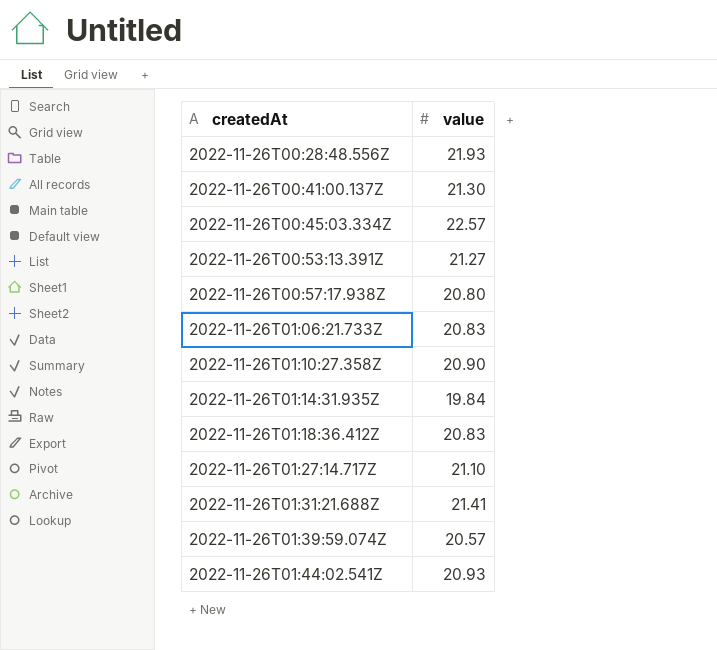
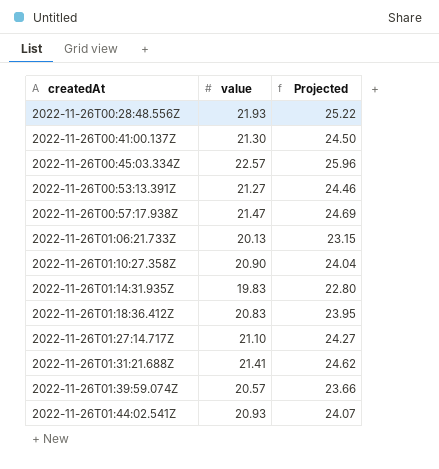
column Projected | formula: none -> [value] * 1.15
2022-11-26T00:57:17.938Z | value: 20.80 -> 21.47
2022-11-26T01:06:21.733Z | value: 20.83 -> 20.13
2022-11-26T01:14:31.935Z | value: 19.84 -> 19.83

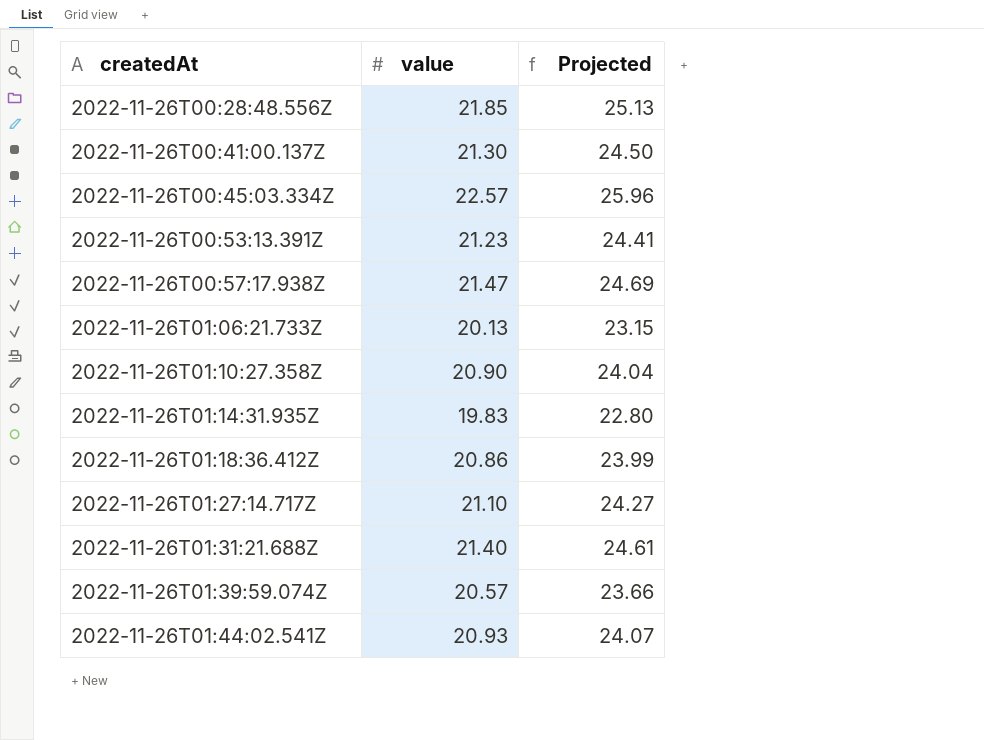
2022-11-26T00:28:48.556Z | value: 21.93 -> 21.85
2022-11-26T00:28:48.556Z | Projected: 25.22 -> 25.13
2022-11-26T00:53:13.391Z | value: 21.27 -> 21.23
2022-11-26T00:53:13.391Z | Projected: 24.46 -> 24.41
2022-11-26T01:18:36.412Z | value: 20.83 -> 20.86
2022-11-26T01:18:36.412Z | Projected: 23.95 -> 23.99
2022-11-26T01:31:21.688Z | value: 21.41 -> 21.40
2022-11-26T01:31:21.688Z | Projected: 24.62 -> 24.61

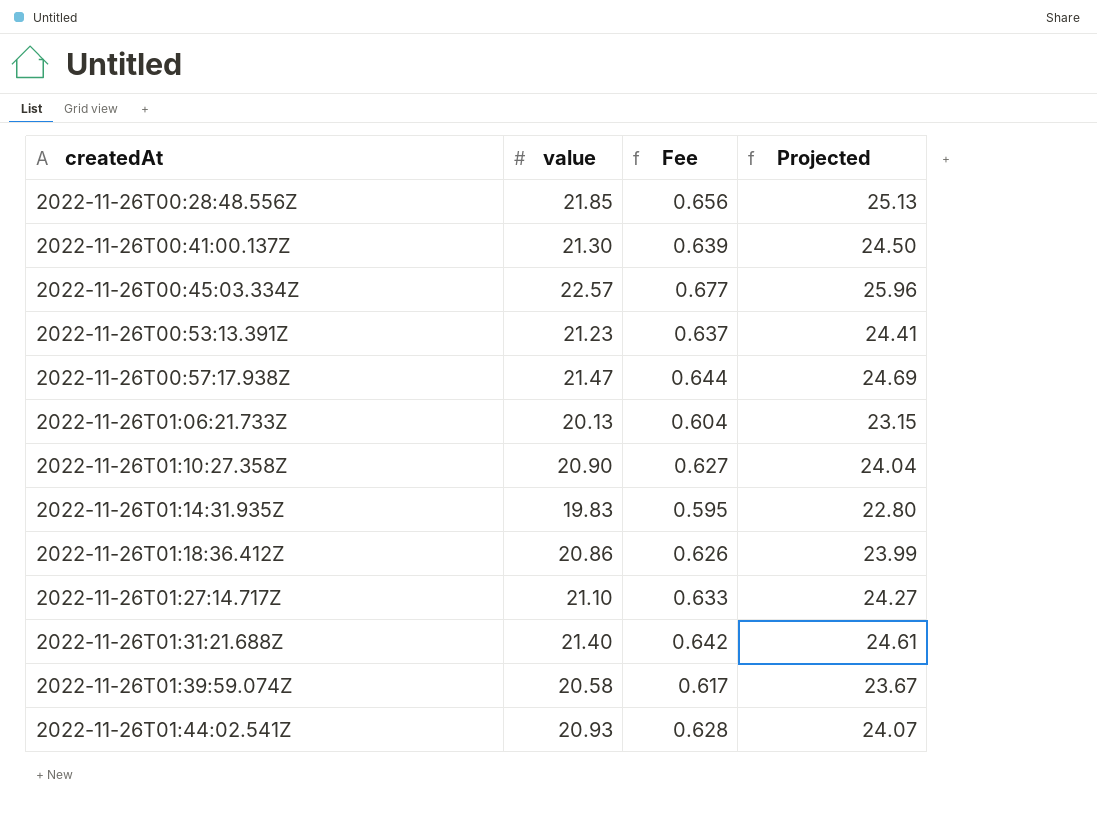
column Fee | formula: none -> [value] * 0.03
2022-11-26T01:39:59.074Z | value: 20.57 -> 20.58
2022-11-26T01:39:59.074Z | Projected: 23.66 -> 23.67

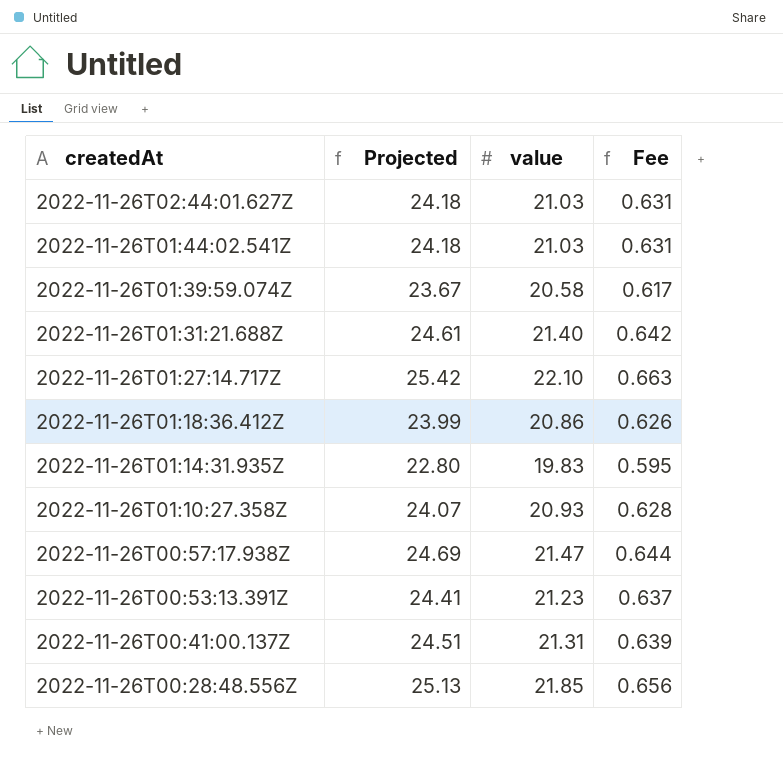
row order: createdAt ascending -> createdAt descending
column Projected | position: 4 -> 2
row 2022-11-26T00:45:03.334Z: 22.57 | 0.677 | 25.96 -> none
row 2022-11-26T01:06:21.733Z: 20.13 | 0.604 | 23.15 -> none
row 2022-11-26T02:44:01.627Z: none -> 24.18 | 21.03 | 0.631
2022-11-26T01:44:02.541Z | Projected: 24.07 -> 24.18
2022-11-26T01:44:02.541Z | value: 20.93 -> 21.03
2022-11-26T01:44:02.541Z | Fee: 0.628 -> 0.631
2022-11-26T01:27:14.717Z | Projected: 24.27 -> 25.42
2022-11-26T01:27:14.717Z | value: 21.10 -> 22.10
2022-11-26T01:27:14.717Z | Fee: 0.633 -> 0.663
2022-11-26T01:10:27.358Z | Projected: 24.04 -> 24.07
2022-11-26T01:10:27.358Z | value: 20.90 -> 20.93
2022-11-26T01:10:27.358Z | Fee: 0.627 -> 0.628
2022-11-26T00:41:00.137Z | Projected: 24.50 -> 24.51
2022-11-26T00:41:00.137Z | value: 21.30 -> 21.31

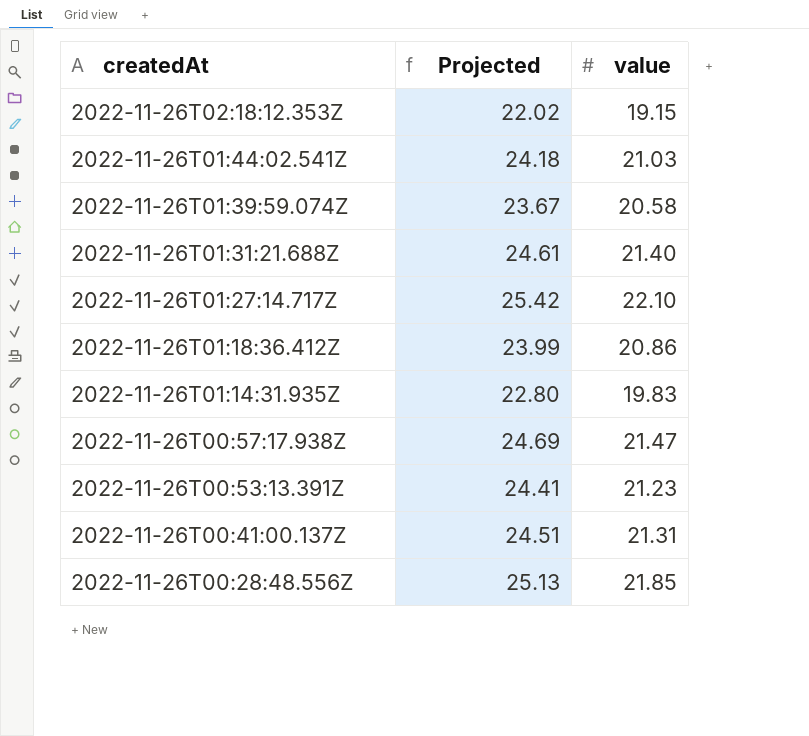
column Fee | formula: [value] * 0.03 -> none
row 2022-11-26T02:44:01.627Z: 24.18 | 21.03 | 0.631 -> none
row 2022-11-26T01:10:27.358Z: 24.07 | 20.93 | 0.628 -> none
row 2022-11-26T02:18:12.353Z: none -> 22.02 | 19.15

